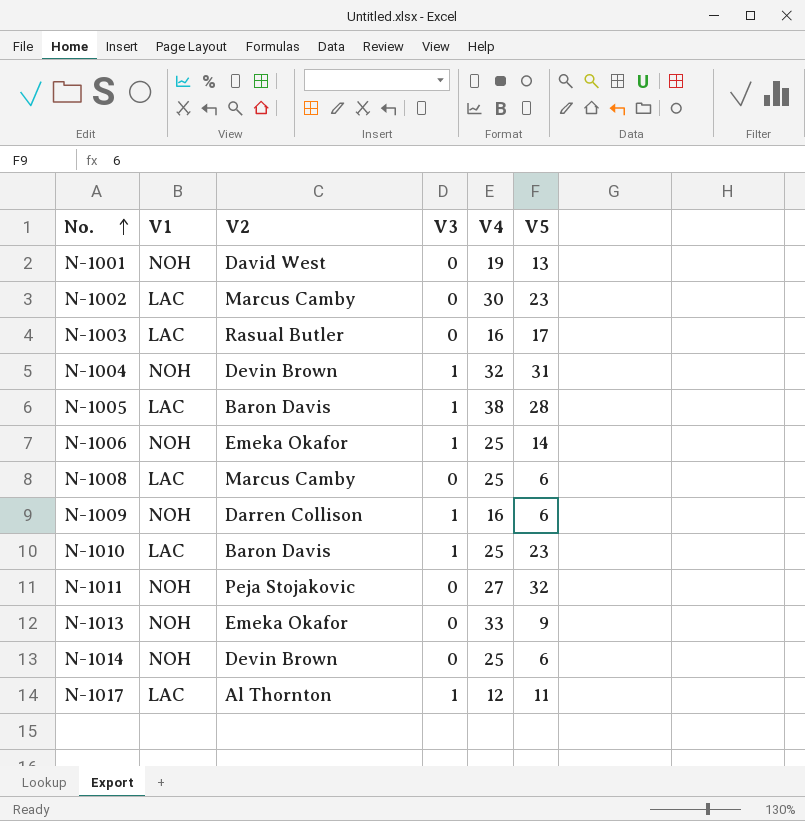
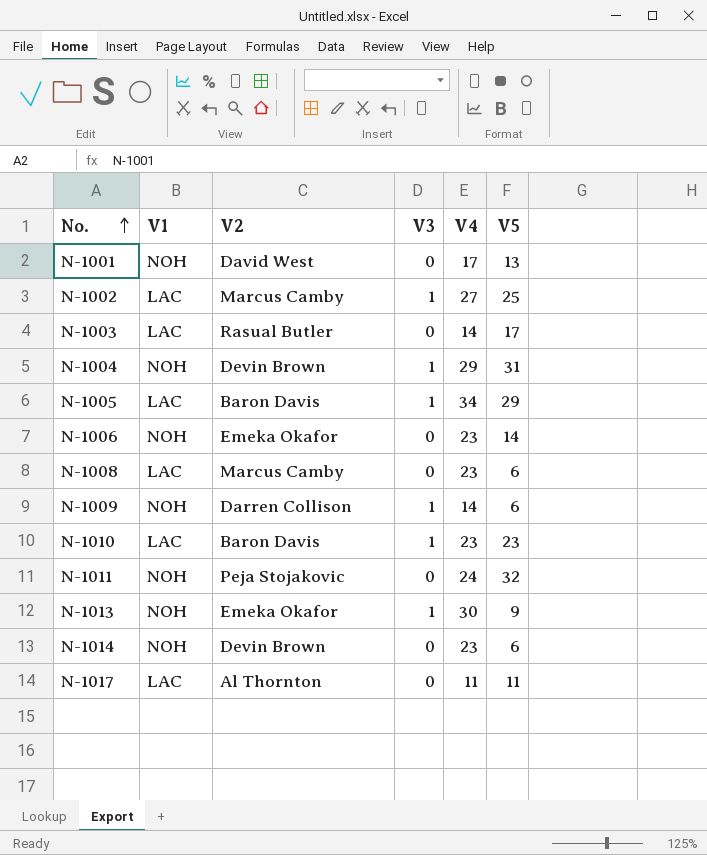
N-1001 | V4: 19 -> 17
N-1002 | V3: 0 -> 1
N-1002 | V4: 30 -> 27
N-1002 | V5: 23 -> 25
N-1003 | V4: 16 -> 14
N-1004 | V4: 32 -> 29
N-1005 | V4: 38 -> 34
N-1005 | V5: 28 -> 29
N-1006 | V3: 1 -> 0
N-1006 | V4: 25 -> 23
N-1008 | V4: 25 -> 23
N-1009 | V4: 16 -> 14
N-1010 | V4: 25 -> 23
N-1011 | V4: 27 -> 24
N-1013 | V3: 0 -> 1
N-1013 | V4: 33 -> 30
N-1014 | V4: 25 -> 23
N-1017 | V3: 1 -> 0
N-1017 | V4: 12 -> 11

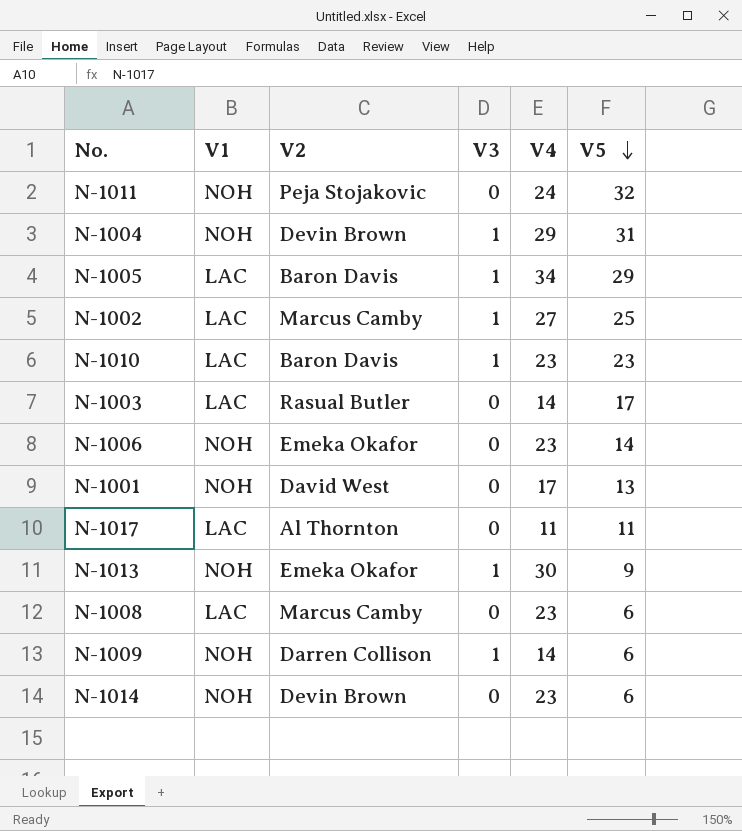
row order: No. ascending -> V5 descending

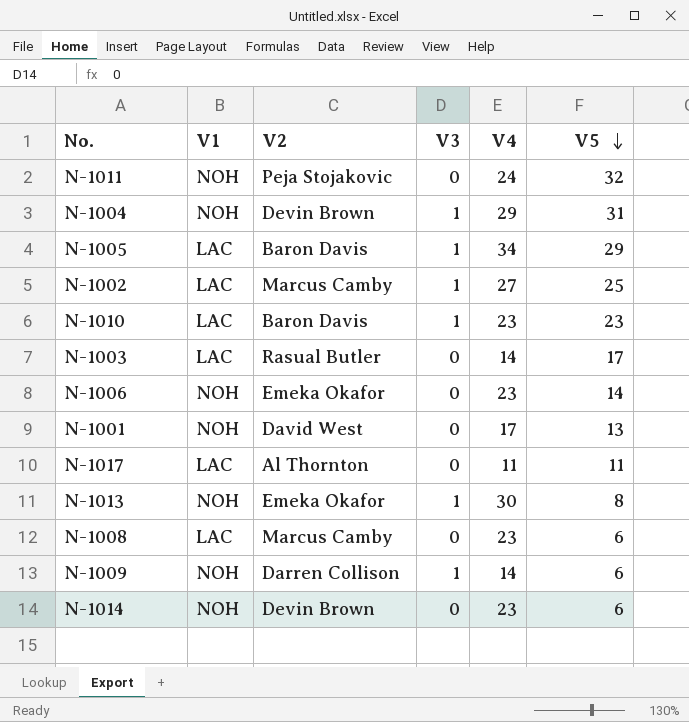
N-1013 | V5: 9 -> 8

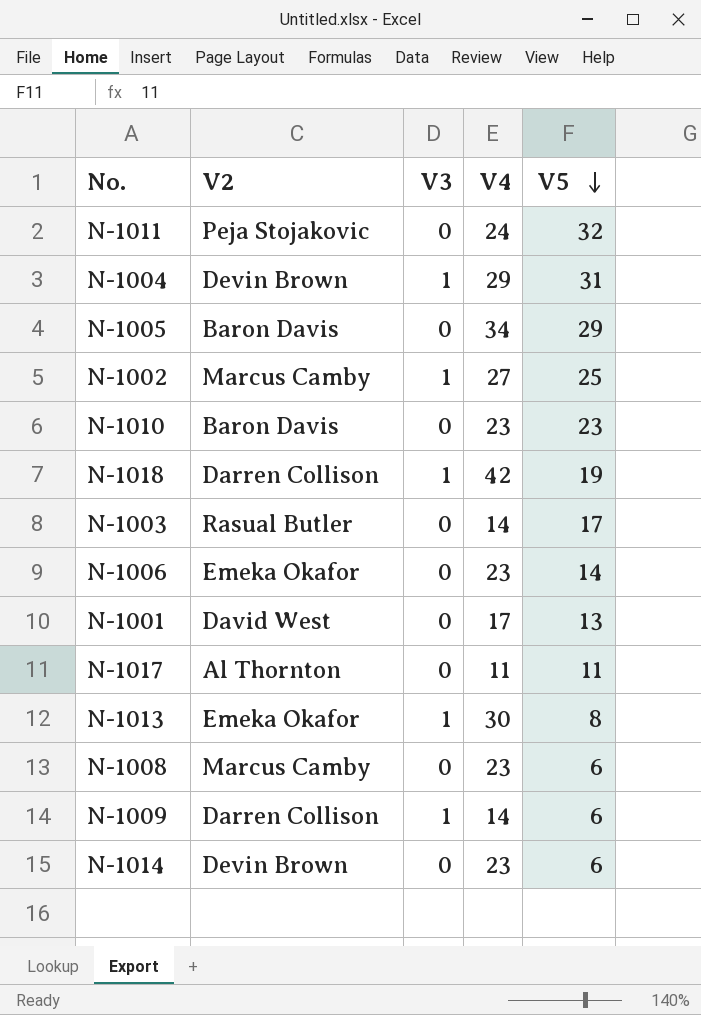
column V1 | position: 2 -> none
N-1005 | V3: 1 -> 0
N-1010 | V3: 1 -> 0
row N-1018: none -> Darren Collison | 1 | 42 | 19

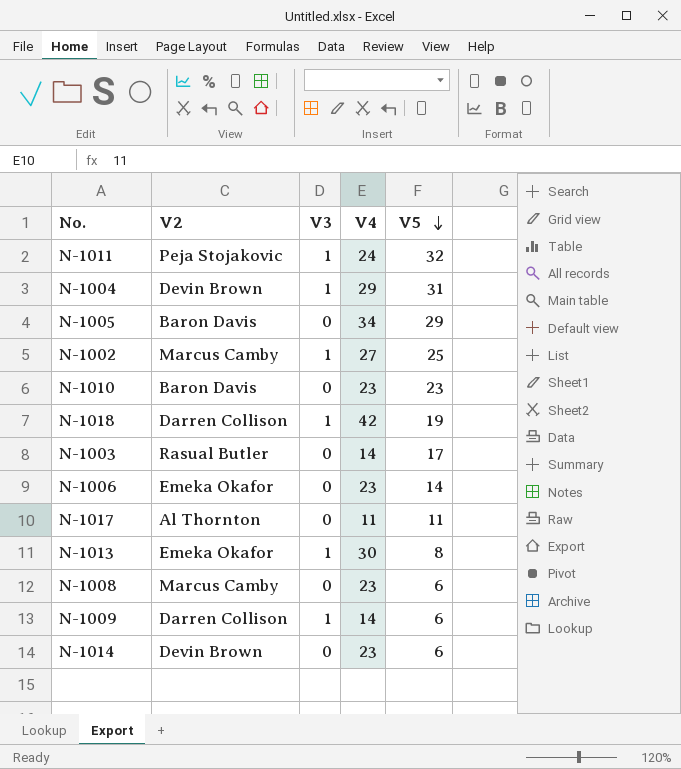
row N-1001: David West | 0 | 17 | 13 -> none
N-1011 | V3: 0 -> 1

